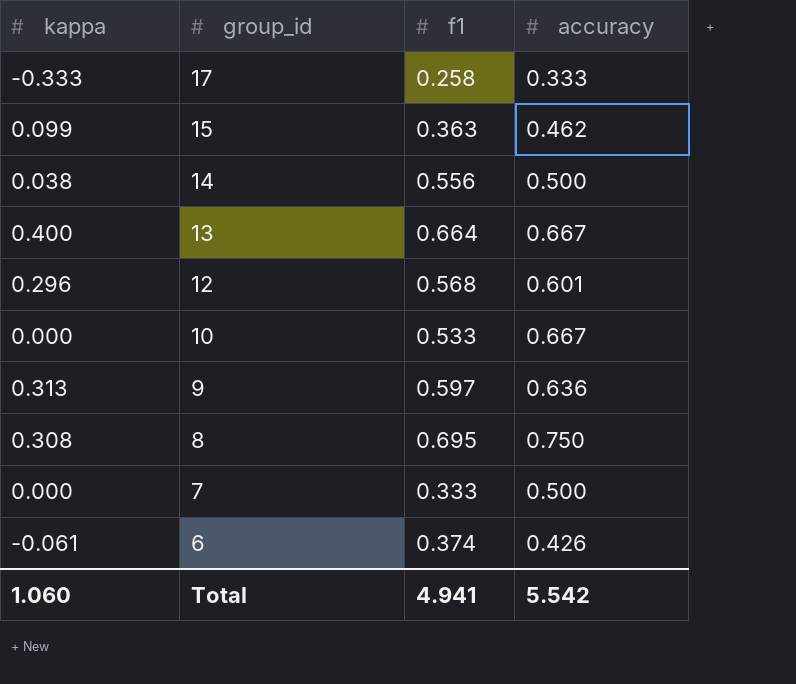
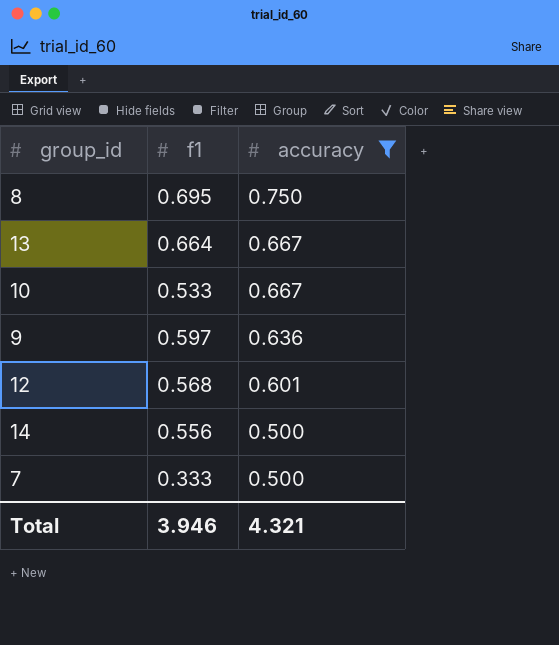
filter: none -> accuracy >= 0.500
row order: group_id descending -> accuracy descending
column kappa | position: 1 -> none
Total | f1: 4.941 -> 3.946
Total | accuracy: 5.542 -> 4.321

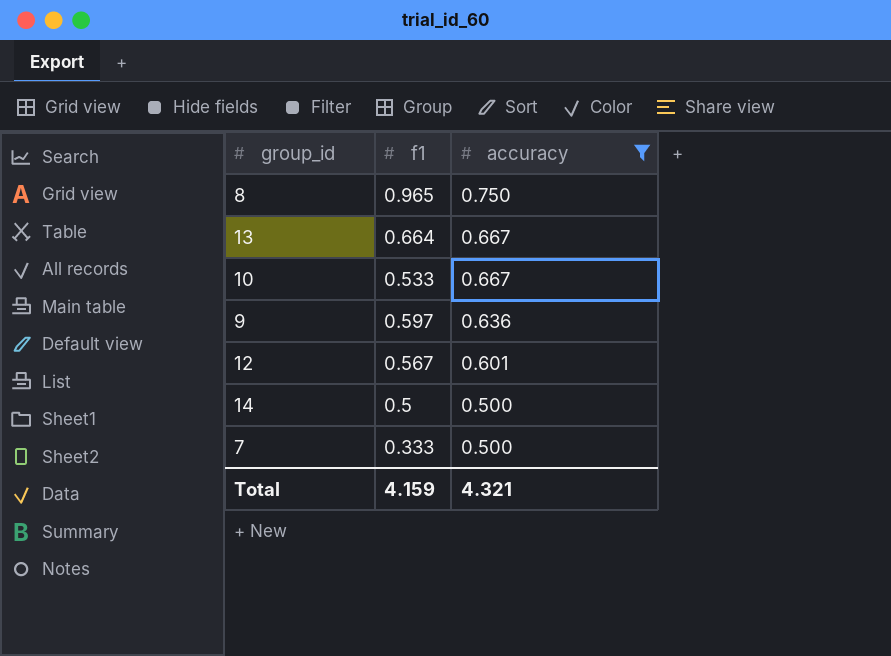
8 | f1: 0.695 -> 0.965
12 | f1: 0.568 -> 0.567
14 | f1: 0.556 -> 0.5
Total | f1: 3.946 -> 4.159

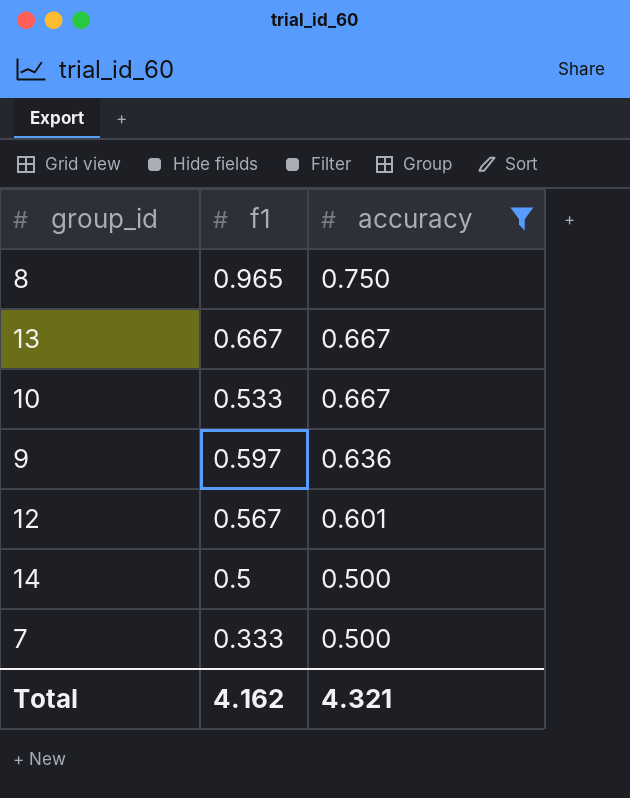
13 | f1: 0.664 -> 0.667
Total | f1: 4.159 -> 4.162

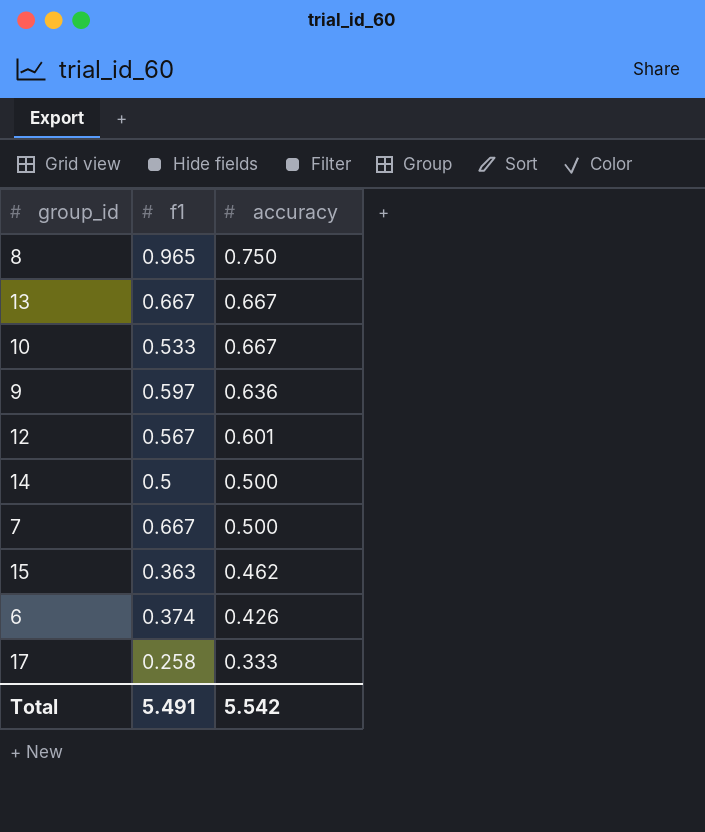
filter: accuracy >= 0.500 -> none
7 | f1: 0.333 -> 0.667
Total | f1: 4.162 -> 5.491
Total | accuracy: 4.321 -> 5.542

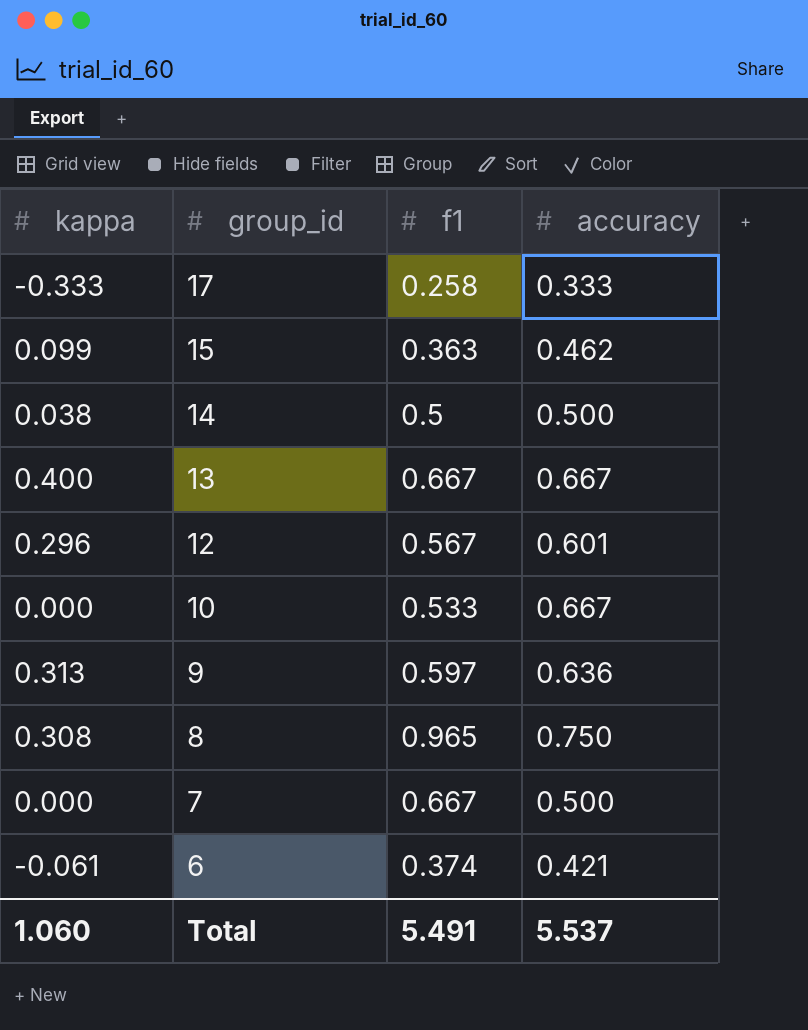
row order: accuracy descending -> group_id descending
column kappa | position: none -> 1
6 | accuracy: 0.426 -> 0.421
Total | accuracy: 5.542 -> 5.537

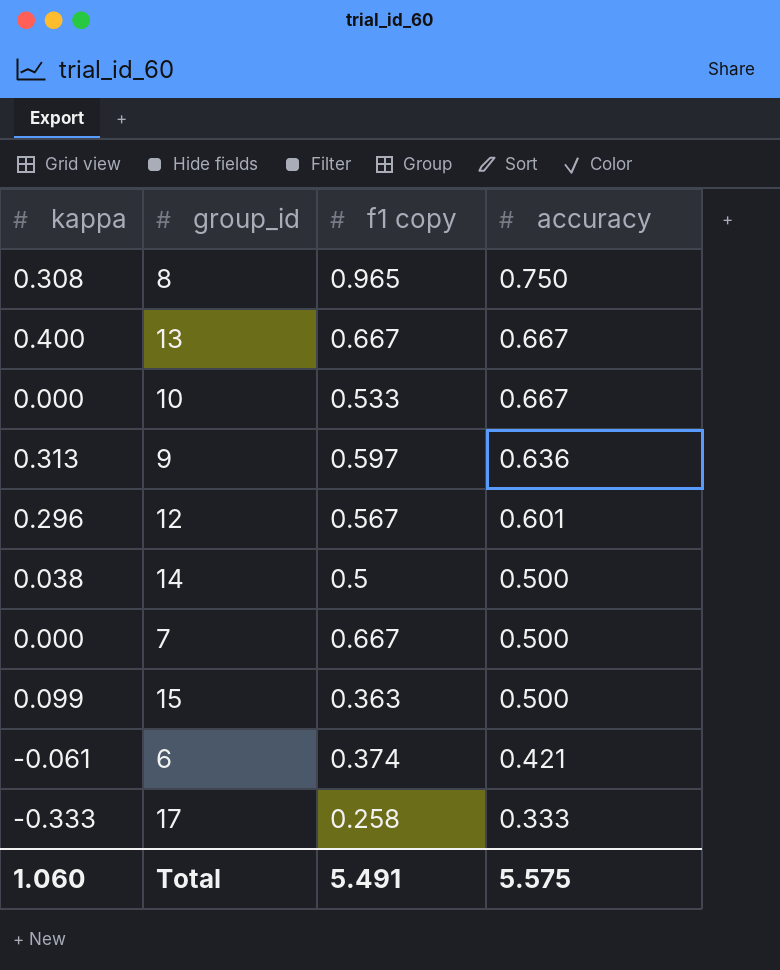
row order: group_id descending -> accuracy descending
column name: f1 -> f1 copy
15 | accuracy: 0.462 -> 0.500
Total | accuracy: 5.537 -> 5.575

